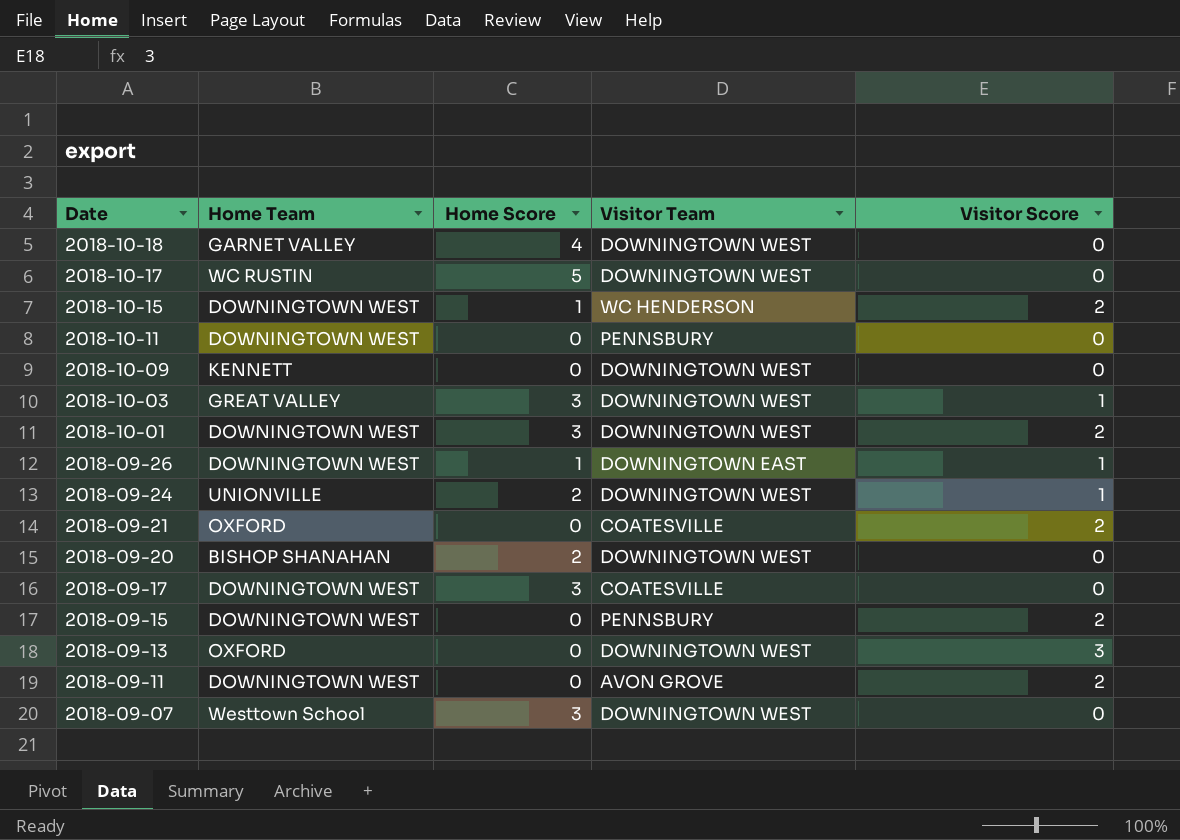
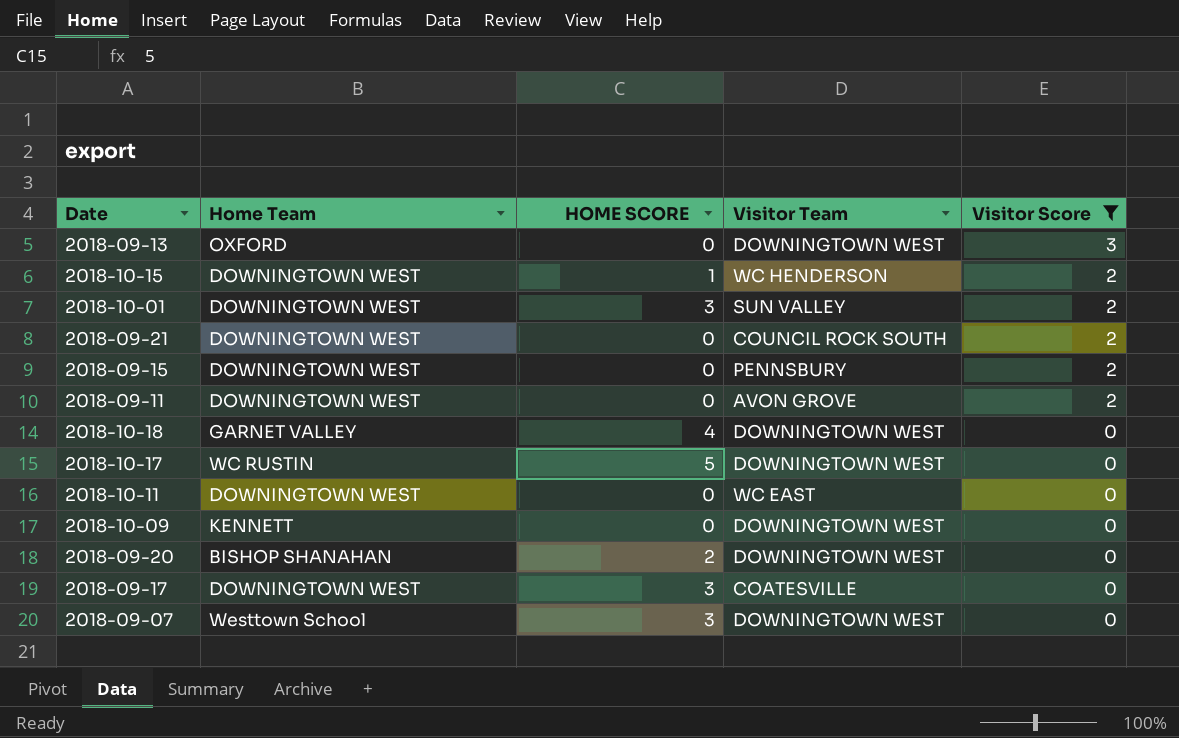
filter: none -> Visitor Score != 1
row order: Date descending -> Visitor Score descending
column name: Home Score -> HOME SCORE
2018-10-01 | Visitor Team: DOWNINGTOWN WEST -> SUN VALLEY
2018-09-21 | Home Team: OXFORD -> DOWNINGTOWN WEST
2018-09-21 | Visitor Team: COATESVILLE -> COUNCIL ROCK SOUTH
2018-10-11 | Visitor Team: PENNSBURY -> WC EAST

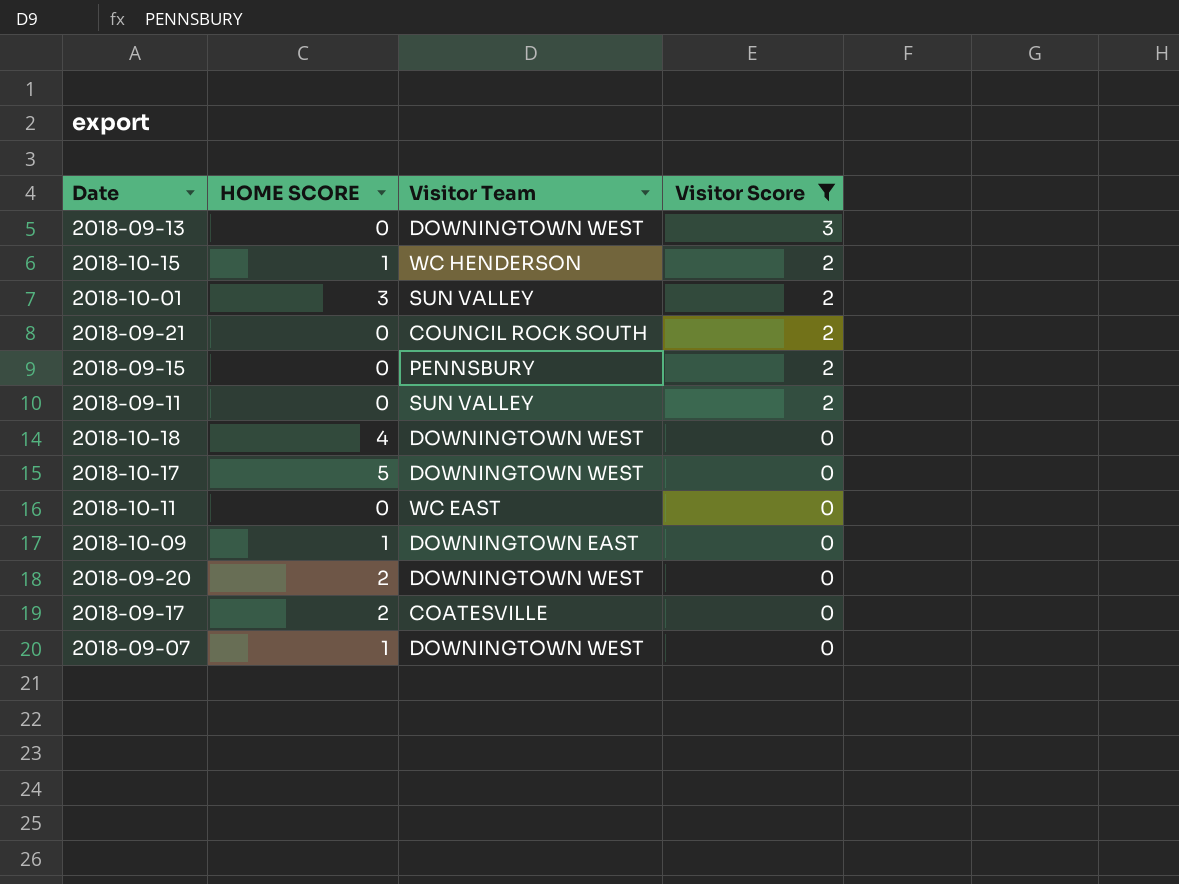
column Home Team | position: 2 -> none
2018-09-11 | Visitor Team: AVON GROVE -> SUN VALLEY
2018-10-09 | HOME SCORE: 0 -> 1
2018-10-09 | Visitor Team: DOWNINGTOWN WEST -> DOWNINGTOWN EAST
2018-09-17 | HOME SCORE: 3 -> 2
2018-09-07 | HOME SCORE: 3 -> 1

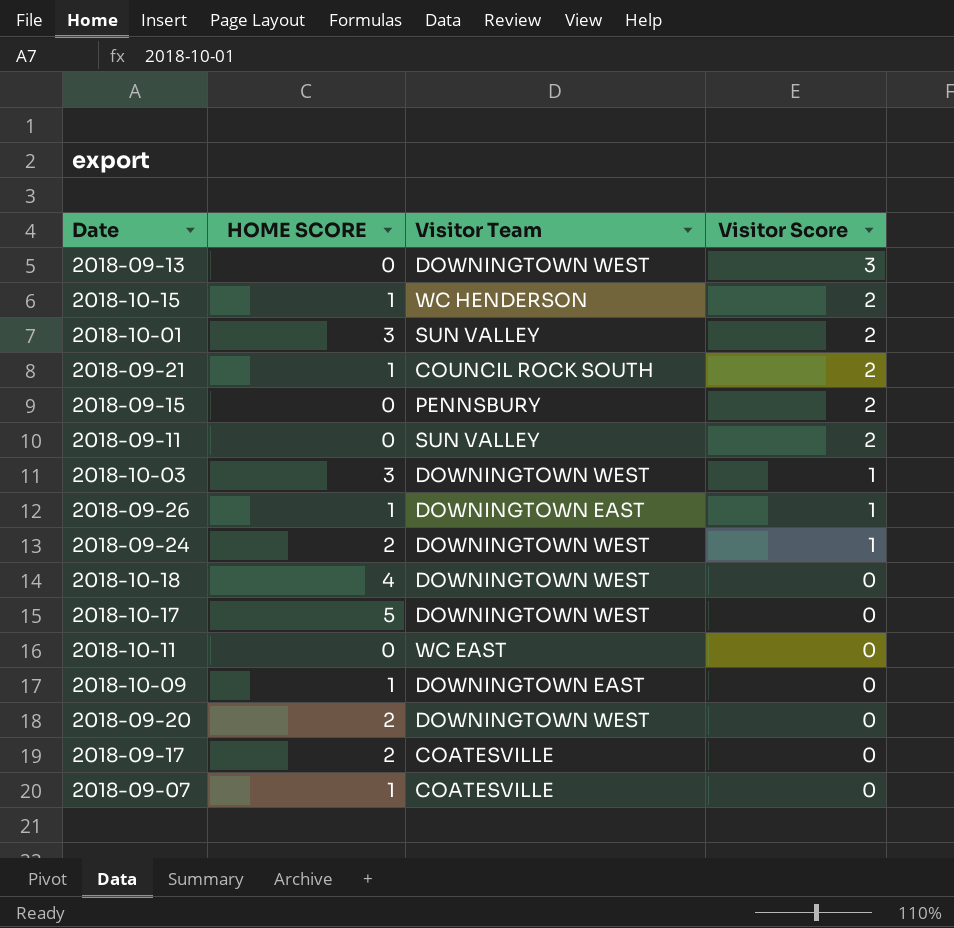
filter: Visitor Score != 1 -> none
2018-09-21 | HOME SCORE: 0 -> 1
2018-09-07 | Visitor Team: DOWNINGTOWN WEST -> COATESVILLE

